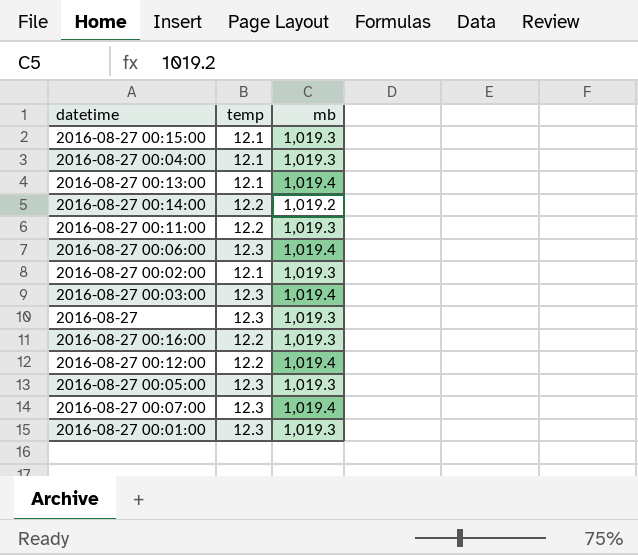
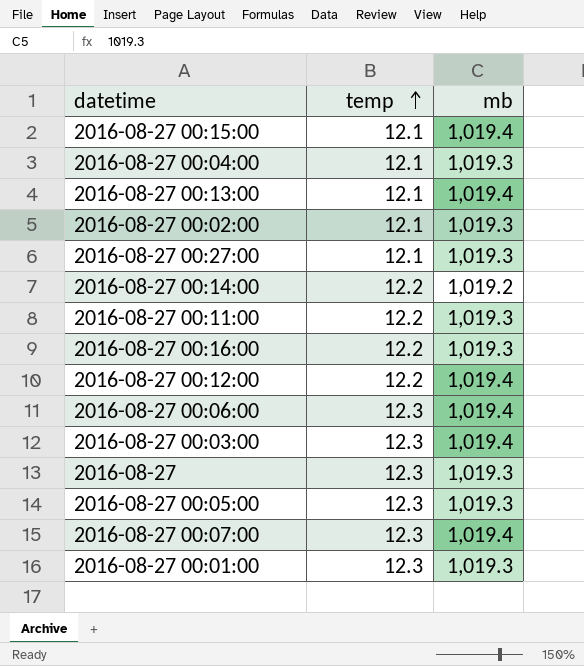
row order: none -> temp ascending
2016-08-27 00:15:00 | mb: 1,019.3 -> 1,019.4
row 2016-08-27 00:27:00: none -> 12.1 | 1,019.3

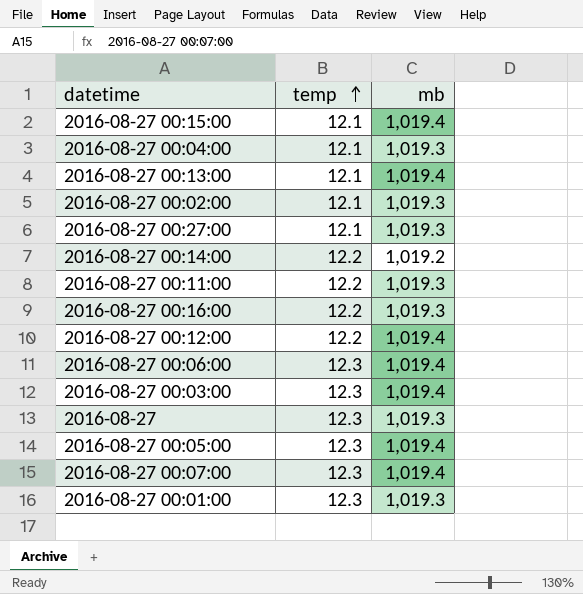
2016-08-27 00:05:00 | mb: 1,019.3 -> 1,019.4

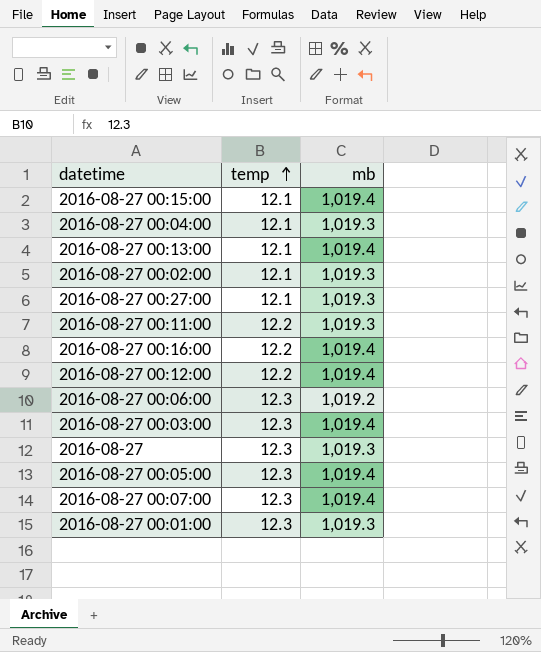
row 2016-08-27 00:14:00: 12.2 | 1,019.2 -> none
2016-08-27 00:16:00 | mb: 1,019.3 -> 1,019.4
2016-08-27 00:06:00 | mb: 1,019.4 -> 1,019.2

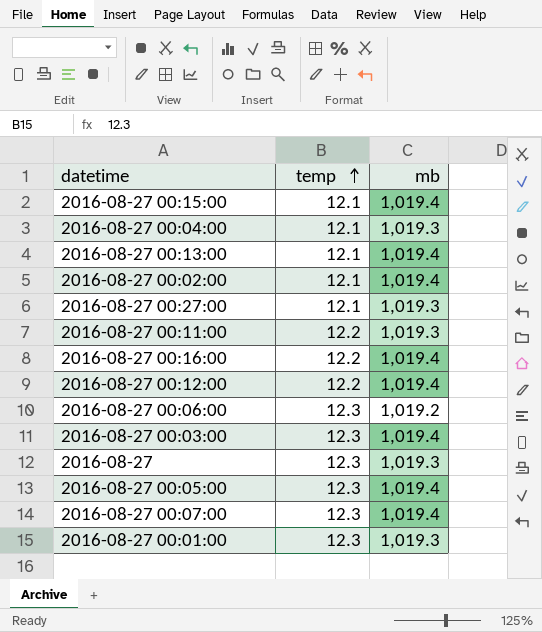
2016-08-27 00:02:00 | mb: 1,019.3 -> 1,019.4

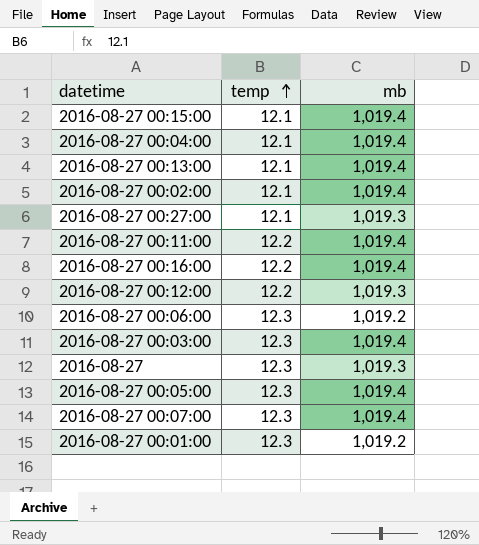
2016-08-27 00:04:00 | mb: 1,019.3 -> 1,019.4
2016-08-27 00:11:00 | mb: 1,019.3 -> 1,019.4
2016-08-27 00:12:00 | mb: 1,019.4 -> 1,019.3
2016-08-27 00:01:00 | mb: 1,019.3 -> 1,019.2

